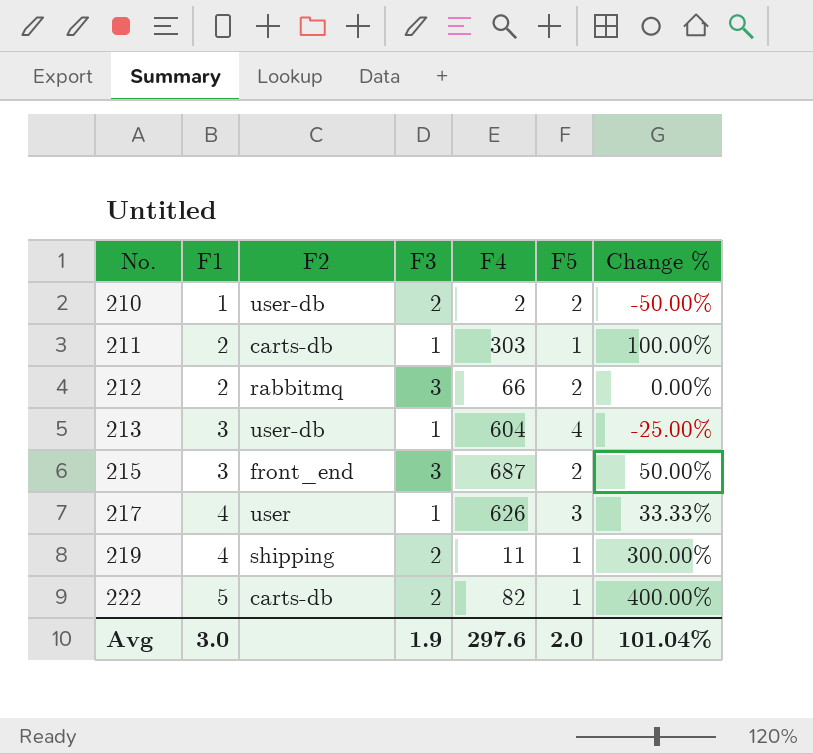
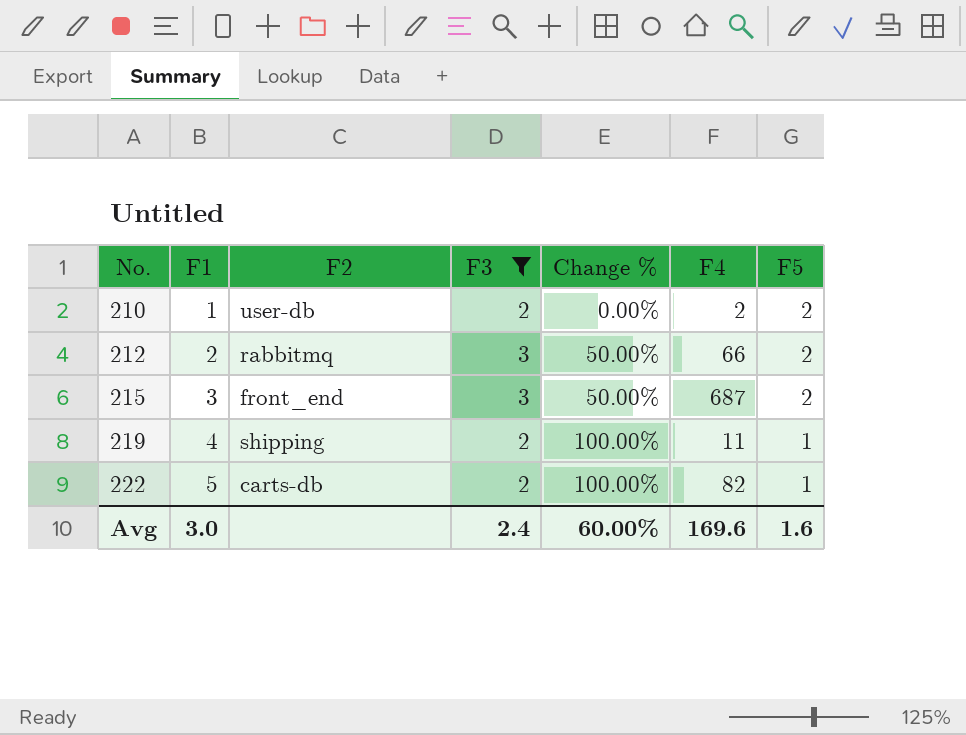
filter: none -> F3 != 1
column Change % | formula: ([F1] - [F5]) / [F5] -> ([F3] - [F5]) / [F5]
column Change % | position: 7 -> 5
Avg | F3: 1.9 -> 2.4
Avg | Change %: 101.04% -> 60.00%
Avg | F4: 297.6 -> 169.6
Avg | F5: 2.0 -> 1.6

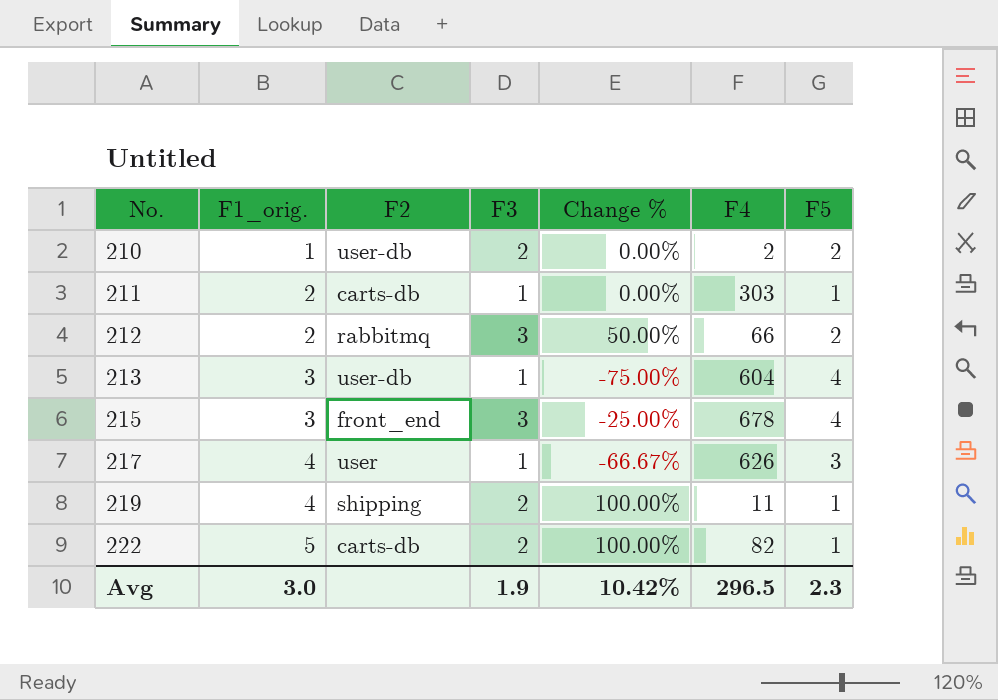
filter: F3 != 1 -> none
column name: F1 -> F1_orig.
215 | Change %: 50.00% -> -25.00%
215 | F4: 687 -> 678
215 | F5: 2 -> 4
Avg | F3: 2.4 -> 1.9
Avg | Change %: 60.00% -> 10.42%
Avg | F4: 169.6 -> 296.5
Avg | F5: 1.6 -> 2.3

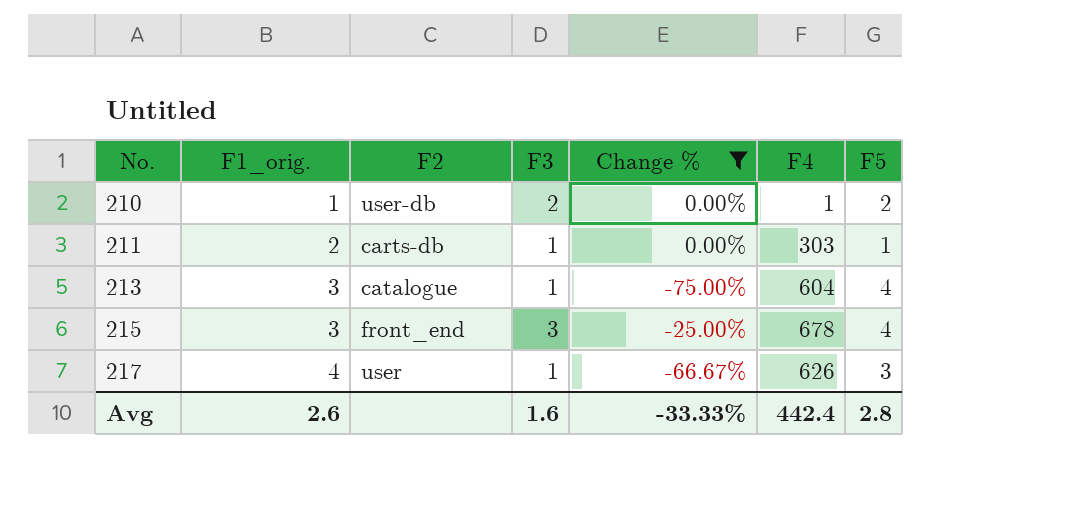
filter: none -> Change % <= 0.00%
210 | F4: 2 -> 1
213 | F2: user-db -> catalogue
Avg | F1_orig.: 3.0 -> 2.6
Avg | F3: 1.9 -> 1.6
Avg | Change %: 10.42% -> -33.33%
Avg | F4: 296.5 -> 442.4
Avg | F5: 2.3 -> 2.8

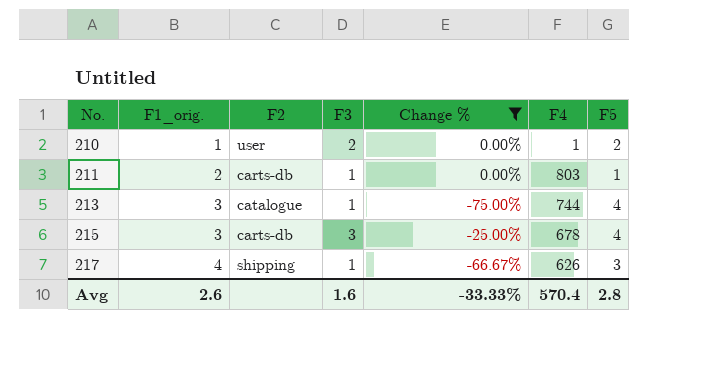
210 | F2: user-db -> user
211 | F4: 303 -> 803
213 | F4: 604 -> 744
215 | F2: front_end -> carts-db
217 | F2: user -> shipping
Avg | F4: 442.4 -> 570.4

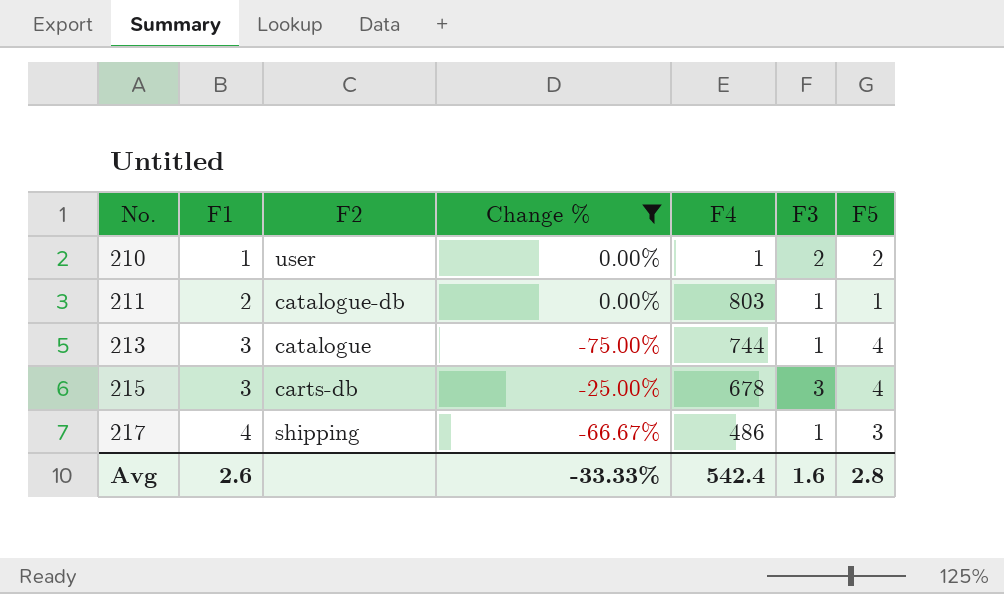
column name: F1_orig. -> F1
column F3 | position: 4 -> 6
211 | F2: carts-db -> catalogue-db
217 | F4: 626 -> 486
Avg | F4: 570.4 -> 542.4

